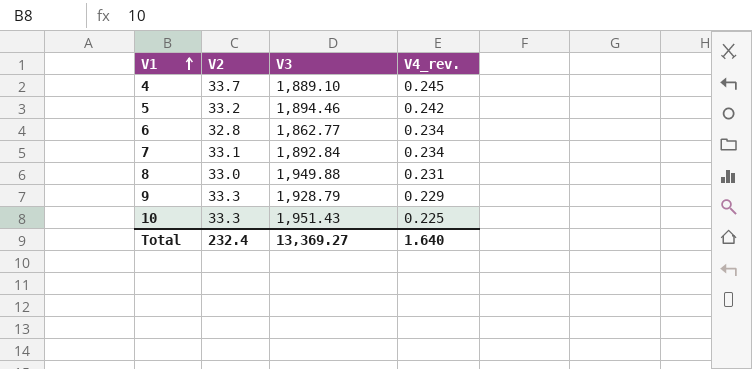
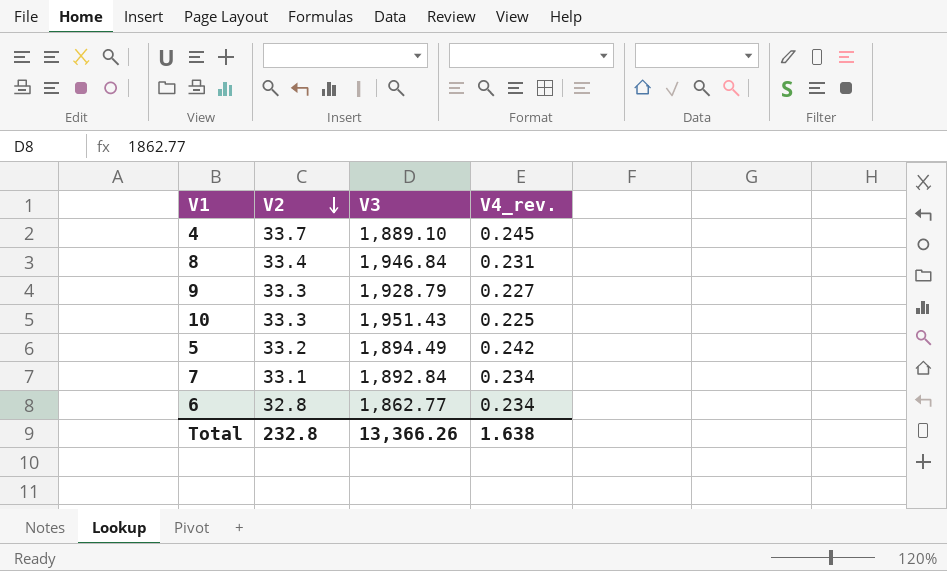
row order: V1 ascending -> V2 descending
8 | V2: 33.0 -> 33.4
8 | V3: 1,949.88 -> 1,946.84
9 | V4_rev.: 0.229 -> 0.227
5 | V3: 1,894.46 -> 1,894.49
Total | V2: 232.4 -> 232.8
Total | V3: 13,369.27 -> 13,366.26
Total | V4_rev.: 1.640 -> 1.638

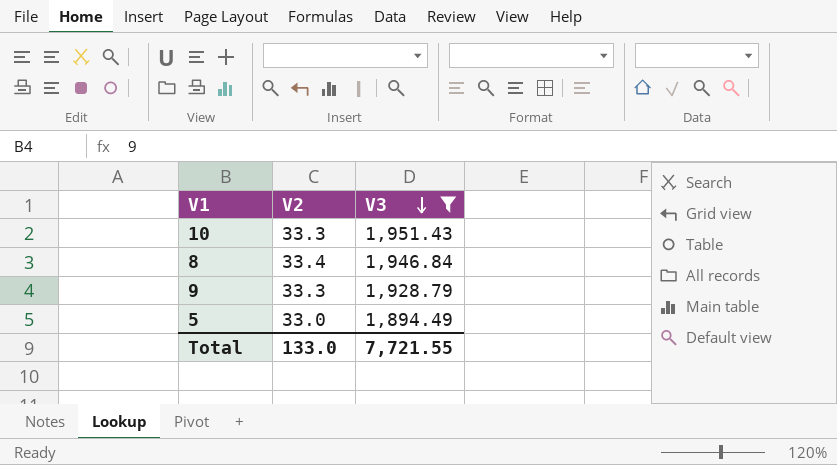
filter: none -> V3 >= 1,894.49
row order: V2 descending -> V3 descending
column V4_rev. | position: 4 -> none
5 | V2: 33.2 -> 33.0
Total | V2: 232.8 -> 133.0
Total | V3: 13,366.26 -> 7,721.55

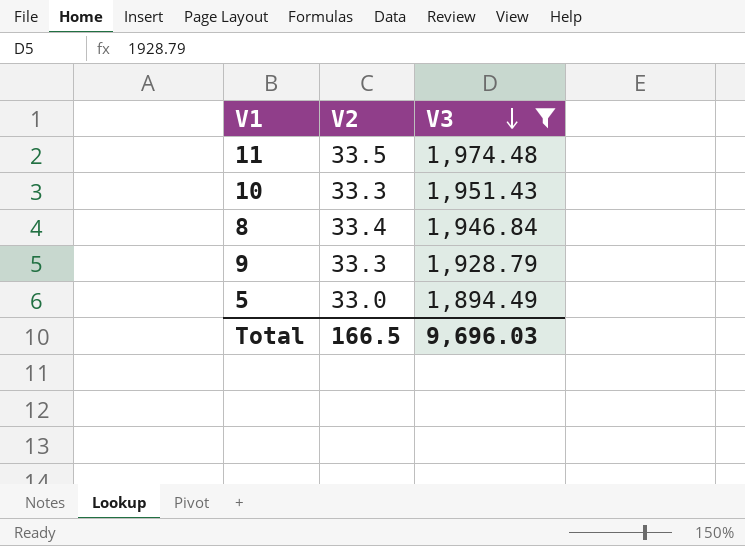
row 11: none -> 33.5 | 1,974.48
Total | V2: 133.0 -> 166.5
Total | V3: 7,721.55 -> 9,696.03

